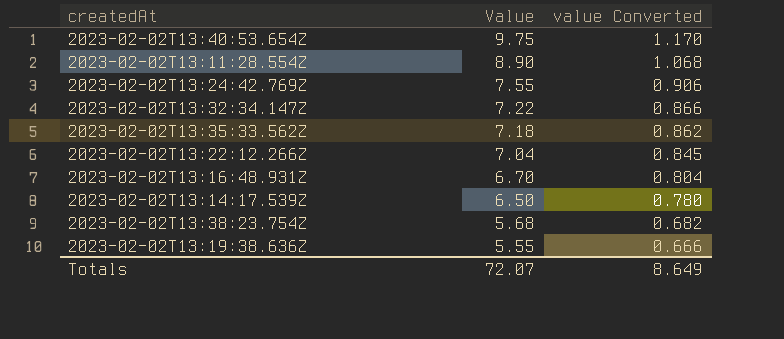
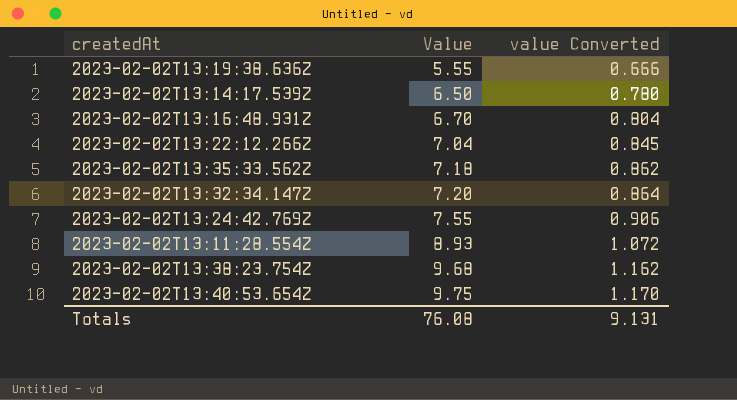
row order: Value descending -> Value ascending
2023-02-02T13:32:34.147Z | Value: 7.22 -> 7.20
2023-02-02T13:32:34.147Z | value Converted: 0.866 -> 0.864
2023-02-02T13:11:28.554Z | Value: 8.90 -> 8.93
2023-02-02T13:11:28.554Z | value Converted: 1.068 -> 1.072
2023-02-02T13:38:23.754Z | Value: 5.68 -> 9.68
2023-02-02T13:38:23.754Z | value Converted: 0.682 -> 1.162
Totals | Value: 72.07 -> 76.08
Totals | value Converted: 8.649 -> 9.131

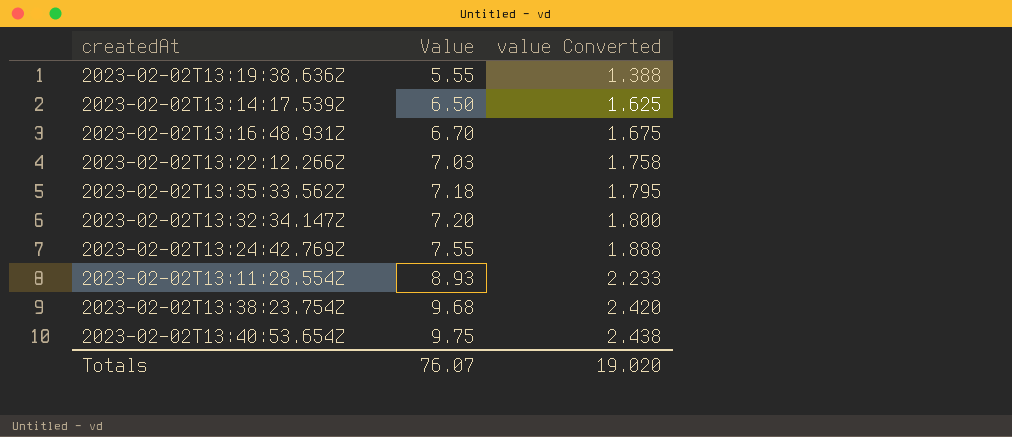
column value Converted | formula: [Value] * 0.12 -> [Value] * 0.25
2023-02-02T13:22:12.266Z | Value: 7.04 -> 7.03
Totals | Value: 76.08 -> 76.07
Totals | value Converted: 9.131 -> 19.020

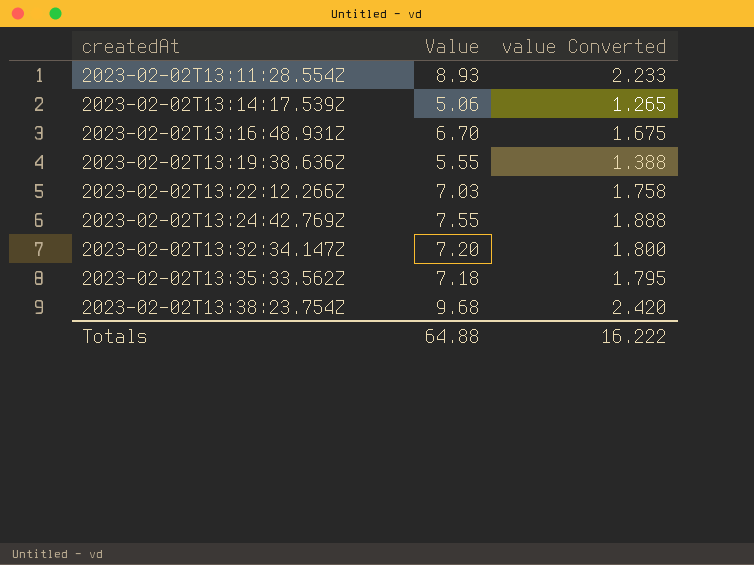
row order: Value ascending -> createdAt ascending
row 2023-02-02T13:40:53.654Z: 9.75 | 2.438 -> none
2023-02-02T13:14:17.539Z | Value: 6.50 -> 5.06
2023-02-02T13:14:17.539Z | value Converted: 1.625 -> 1.265
Totals | Value: 76.07 -> 64.88
Totals | value Converted: 19.020 -> 16.222

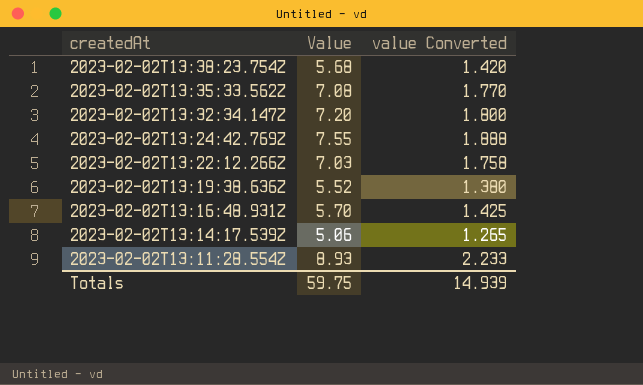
row order: createdAt ascending -> createdAt descending
2023-02-02T13:38:23.754Z | Value: 9.68 -> 5.68
2023-02-02T13:38:23.754Z | value Converted: 2.420 -> 1.420
2023-02-02T13:35:33.562Z | Value: 7.18 -> 7.08
2023-02-02T13:35:33.562Z | value Converted: 1.795 -> 1.770
2023-02-02T13:19:38.636Z | Value: 5.55 -> 5.52
2023-02-02T13:19:38.636Z | value Converted: 1.388 -> 1.380
2023-02-02T13:16:48.931Z | Value: 6.70 -> 5.70
2023-02-02T13:16:48.931Z | value Converted: 1.675 -> 1.425
Totals | Value: 64.88 -> 59.75
Totals | value Converted: 16.222 -> 14.939

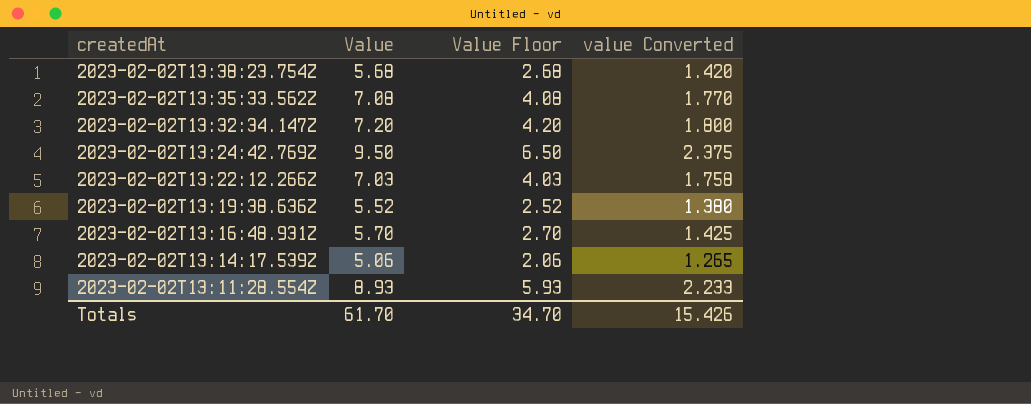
column Value Floor | formula: none -> [Value] - 3
2023-02-02T13:24:42.769Z | Value: 7.55 -> 9.50
2023-02-02T13:24:42.769Z | value Converted: 1.888 -> 2.375
Totals | Value: 59.75 -> 61.70
Totals | value Converted: 14.939 -> 15.426

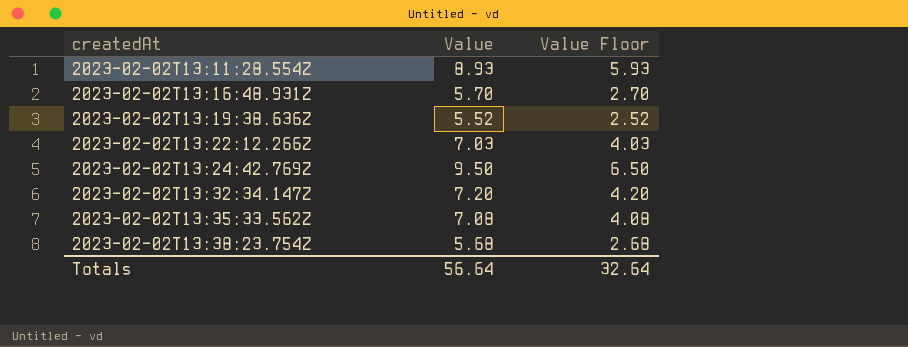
row order: createdAt descending -> createdAt ascending
column value Converted | formula: [Value] * 0.25 -> none
row 2023-02-02T13:14:17.539Z: 5.06 | 2.06 | 1.265 -> none
Totals | Value: 61.70 -> 56.64
Totals | Value Floor: 34.70 -> 32.64

